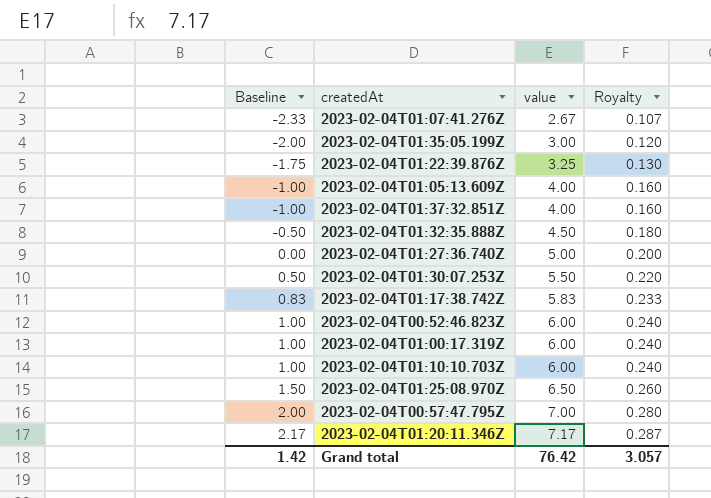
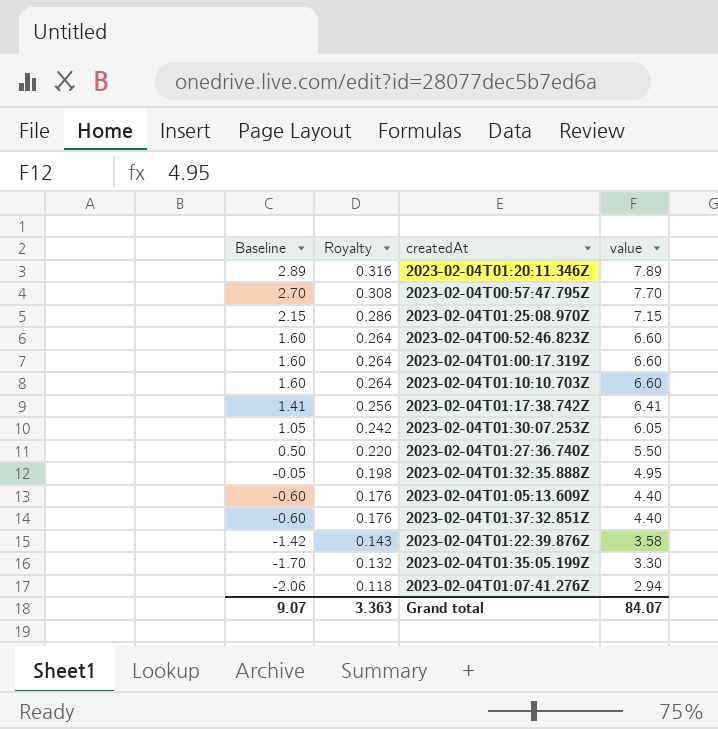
row order: Baseline ascending -> Baseline descending
column Royalty | position: 4 -> 2
2023-02-04T01:20:11.346Z | Baseline: 2.17 -> 2.89
2023-02-04T01:20:11.346Z | Royalty: 0.287 -> 0.316
2023-02-04T01:20:11.346Z | value: 7.17 -> 7.89
2023-02-04T00:57:47.795Z | Baseline: 2.00 -> 2.70
2023-02-04T00:57:47.795Z | Royalty: 0.280 -> 0.308
2023-02-04T00:57:47.795Z | value: 7.00 -> 7.70
2023-02-04T01:25:08.970Z | Baseline: 1.50 -> 2.15
2023-02-04T01:25:08.970Z | Royalty: 0.260 -> 0.286
2023-02-04T01:25:08.970Z | value: 6.50 -> 7.15
2023-02-04T00:52:46.823Z | Baseline: 1.00 -> 1.60
2023-02-04T00:52:46.823Z | Royalty: 0.240 -> 0.264
2023-02-04T00:52:46.823Z | value: 6.00 -> 6.60
2023-02-04T01:00:17.319Z | Baseline: 1.00 -> 1.60
2023-02-04T01:00:17.319Z | Royalty: 0.240 -> 0.264
2023-02-04T01:00:17.319Z | value: 6.00 -> 6.60
2023-02-04T01:10:10.703Z | Baseline: 1.00 -> 1.60
2023-02-04T01:10:10.703Z | Royalty: 0.240 -> 0.264
2023-02-04T01:10:10.703Z | value: 6.00 -> 6.60
2023-02-04T01:17:38.742Z | Baseline: 0.83 -> 1.41
2023-02-04T01:17:38.742Z | Royalty: 0.233 -> 0.256
2023-02-04T01:17:38.742Z | value: 5.83 -> 6.41
2023-02-04T01:30:07.253Z | Baseline: 0.50 -> 1.05
2023-02-04T01:30:07.253Z | Royalty: 0.220 -> 0.242
2023-02-04T01:30:07.253Z | value: 5.50 -> 6.05
2023-02-04T01:27:36.740Z | Baseline: 0.00 -> 0.50
2023-02-04T01:27:36.740Z | Royalty: 0.200 -> 0.220
2023-02-04T01:27:36.740Z | value: 5.00 -> 5.50
2023-02-04T01:32:35.888Z | Baseline: -0.50 -> -0.05
2023-02-04T01:32:35.888Z | Royalty: 0.180 -> 0.198
2023-02-04T01:32:35.888Z | value: 4.50 -> 4.95
2023-02-04T01:05:13.609Z | Baseline: -1.00 -> -0.60
2023-02-04T01:05:13.609Z | Royalty: 0.160 -> 0.176
2023-02-04T01:05:13.609Z | value: 4.00 -> 4.40
2023-02-04T01:37:32.851Z | Baseline: -1.00 -> -0.60
2023-02-04T01:37:32.851Z | Royalty: 0.160 -> 0.176
2023-02-04T01:37:32.851Z | value: 4.00 -> 4.40
2023-02-04T01:22:39.876Z | Baseline: -1.75 -> -1.42
2023-02-04T01:22:39.876Z | Royalty: 0.130 -> 0.143
2023-02-04T01:22:39.876Z | value: 3.25 -> 3.58
2023-02-04T01:35:05.199Z | Baseline: -2.00 -> -1.70
2023-02-04T01:35:05.199Z | Royalty: 0.120 -> 0.132
2023-02-04T01:35:05.199Z | value: 3.00 -> 3.30
2023-02-04T01:07:41.276Z | Baseline: -2.33 -> -2.06
2023-02-04T01:07:41.276Z | Royalty: 0.107 -> 0.118
2023-02-04T01:07:41.276Z | value: 2.67 -> 2.94
Grand total | Baseline: 1.42 -> 9.07
Grand total | Royalty: 3.057 -> 3.363
Grand total | value: 76.42 -> 84.07

